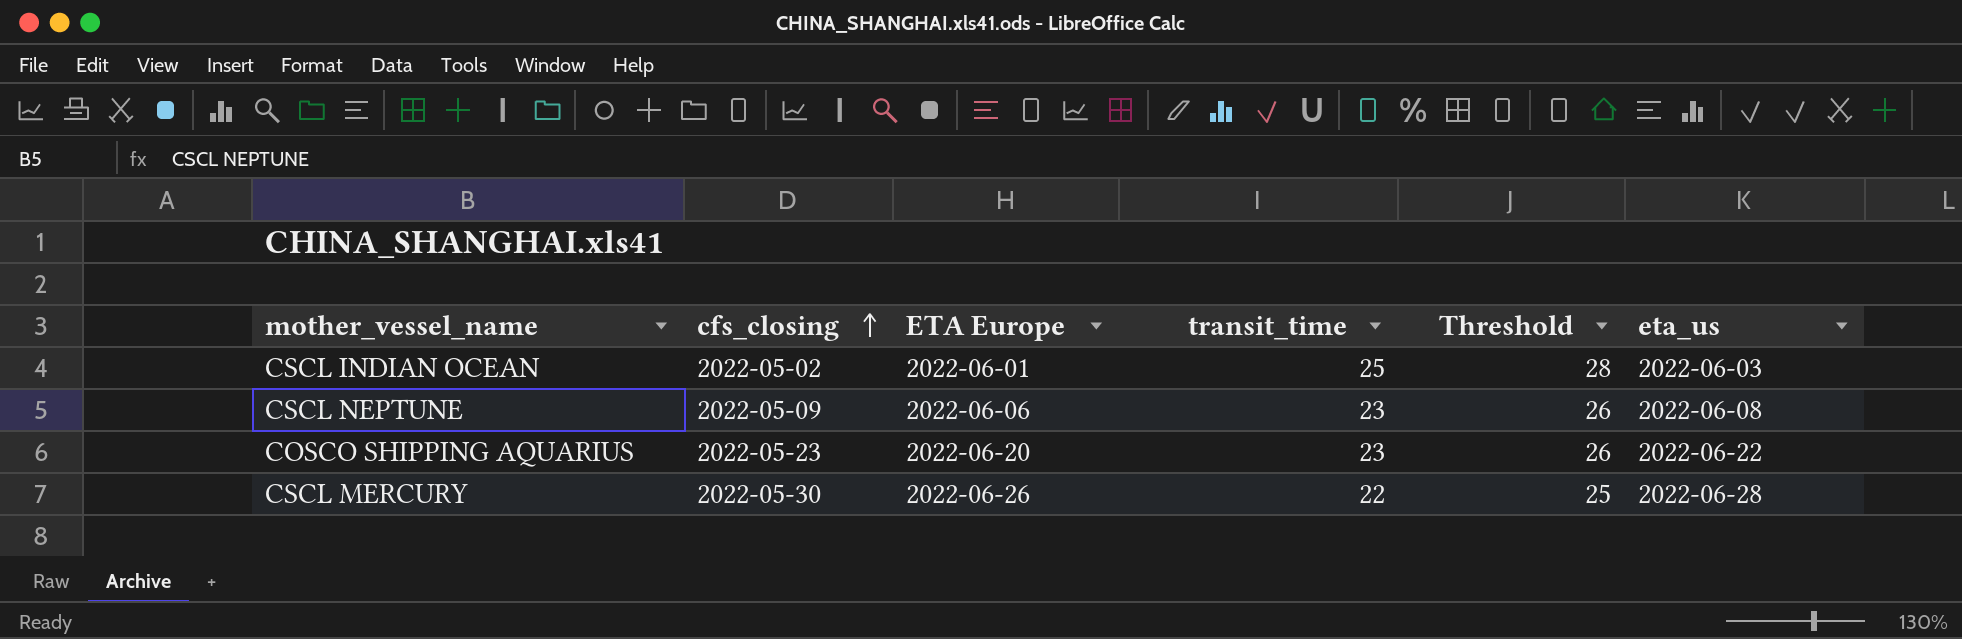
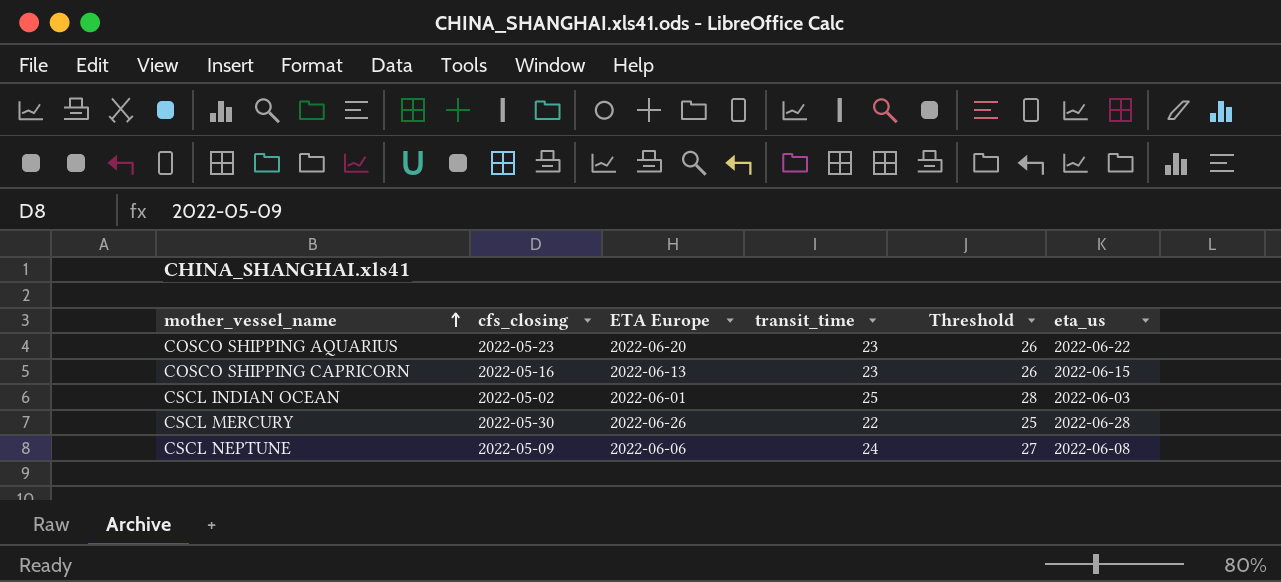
row order: cfs_closing ascending -> mother_vessel_name ascending
row COSCO SHIPPING CAPRICORN: none -> 2022-05-16 | 2022-06-13 | 23 | 26 | 2022-06-15
CSCL NEPTUNE | transit_time: 23 -> 24
CSCL NEPTUNE | Threshold: 26 -> 27

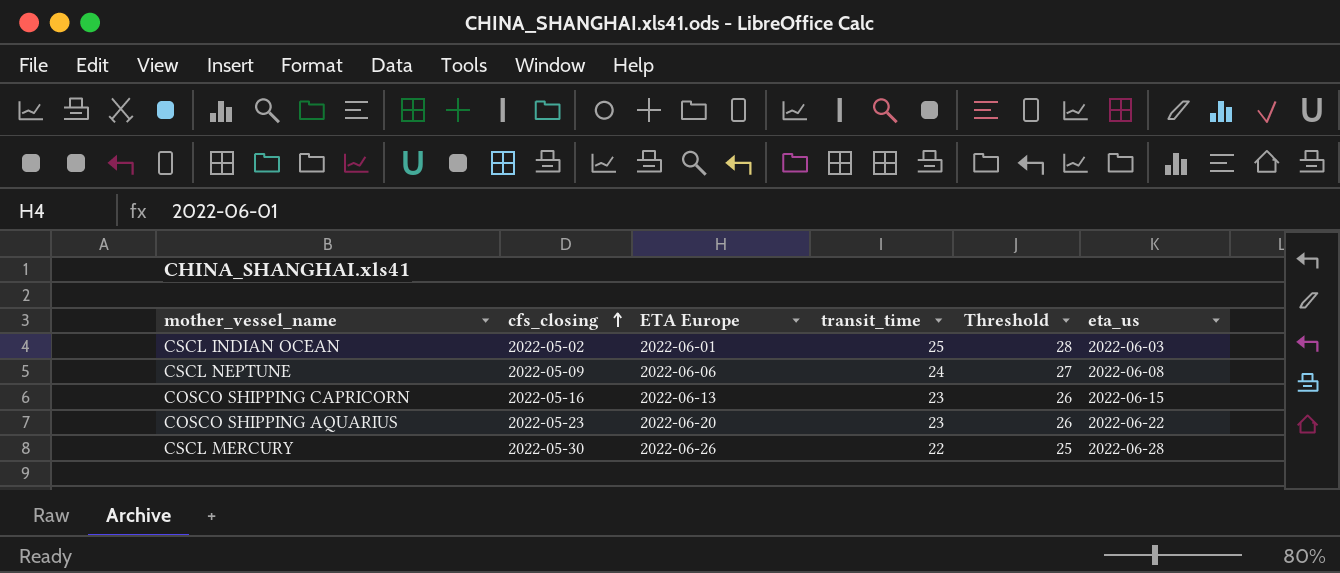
row order: mother_vessel_name ascending -> cfs_closing ascending

